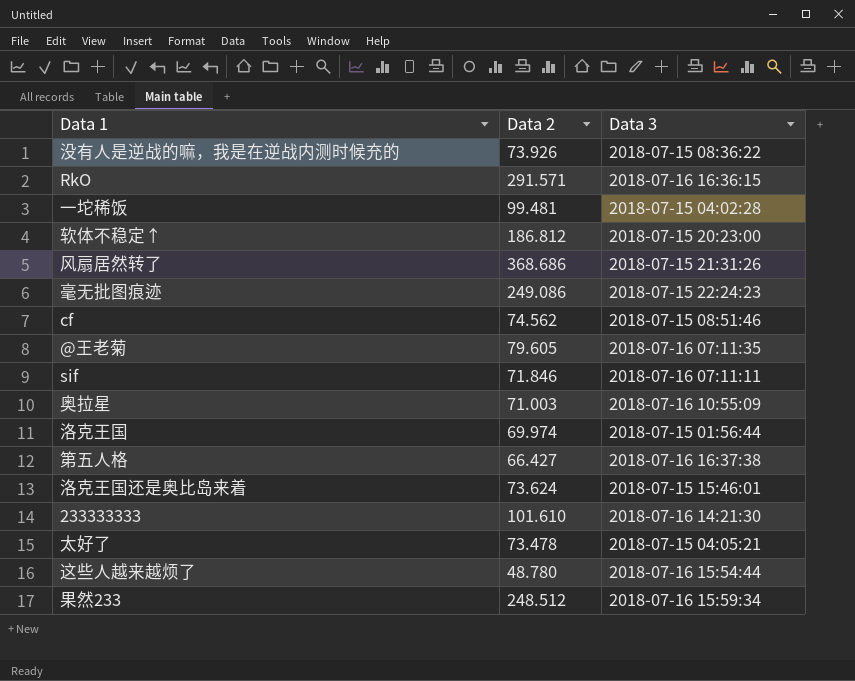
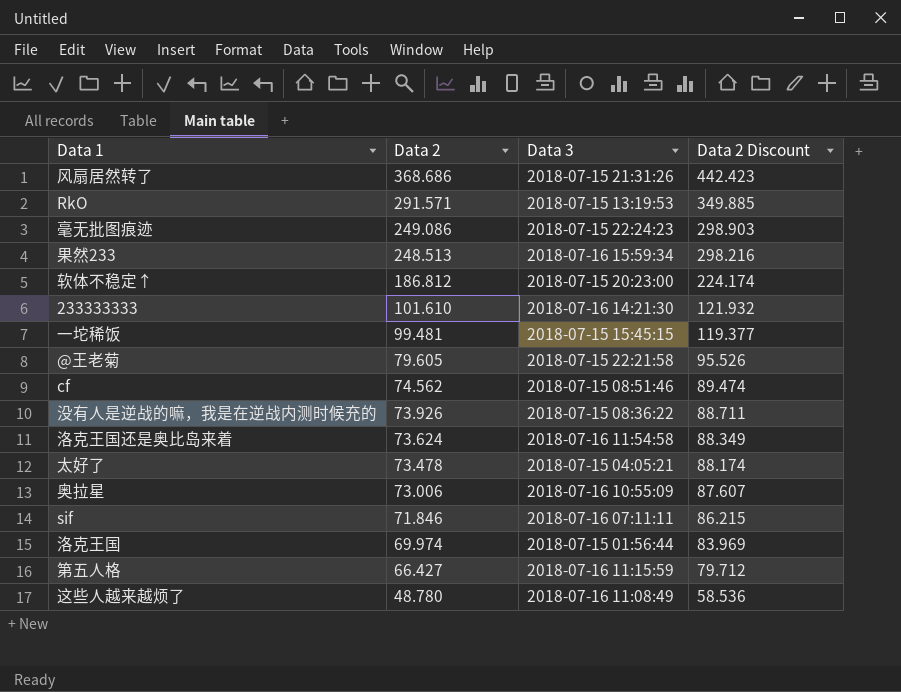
row order: none -> Data 2 descending
column Data 2 Discount | formula: none -> [Data 2] * 1.2
RkO | Data 3: 2018-07-16 16:36:15 -> 2018-07-15 13:19:53
果然233 | Data 2: 248.512 -> 248.513
一坨稀饭 | Data 3: 2018-07-15 04:02:28 -> 2018-07-15 15:45:15
@王老菊 | Data 3: 2018-07-16 07:11:35 -> 2018-07-15 22:21:58
洛克王国还是奥比岛来着 | Data 3: 2018-07-15 15:46:01 -> 2018-07-16 11:54:58
奥拉星 | Data 2: 71.003 -> 73.006
第五人格 | Data 3: 2018-07-16 16:37:38 -> 2018-07-16 11:15:59
这些人越来越烦了 | Data 3: 2018-07-16 15:54:44 -> 2018-07-16 11:08:49

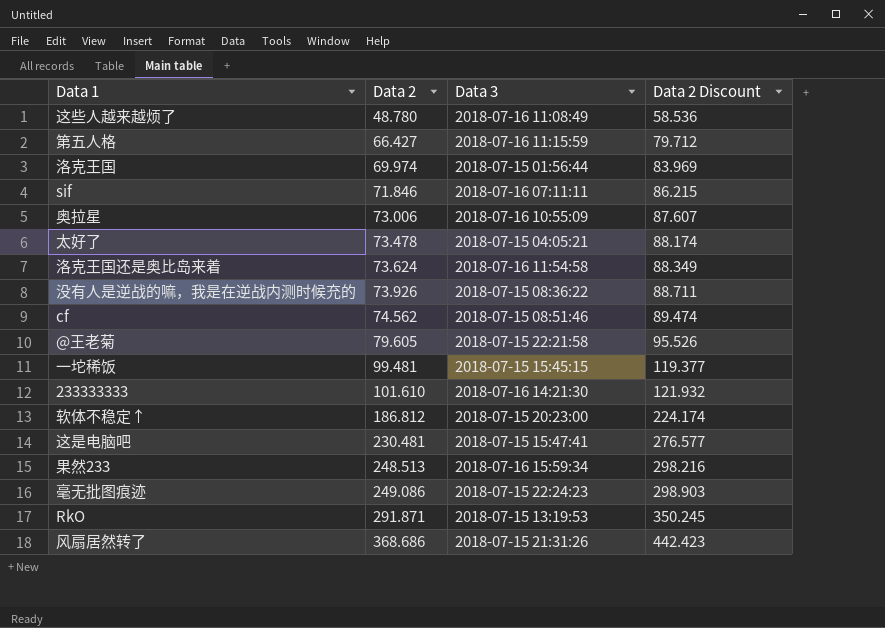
row order: Data 2 descending -> Data 2 ascending
row 这是电脑吧: none -> 230.481 | 2018-07-15 15:47:41 | 276.577
RkO | Data 2: 291.571 -> 291.871
RkO | Data 2 Discount: 349.885 -> 350.245

